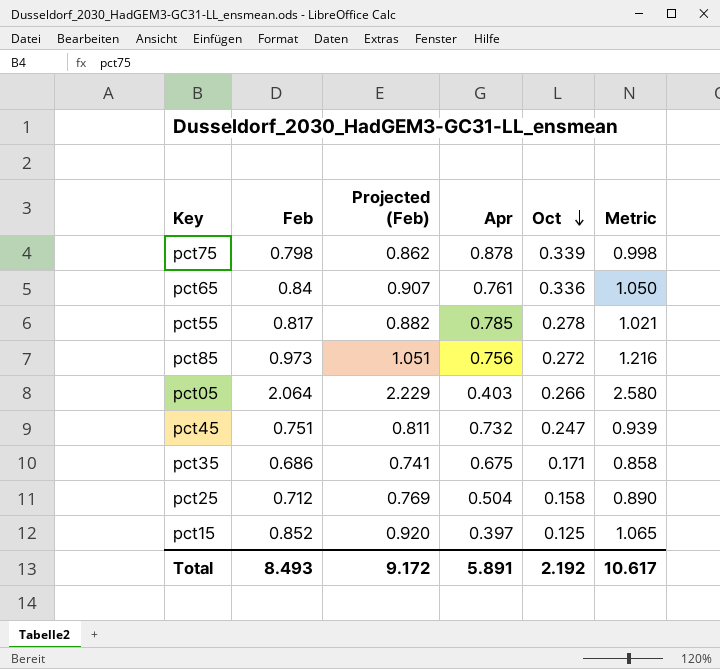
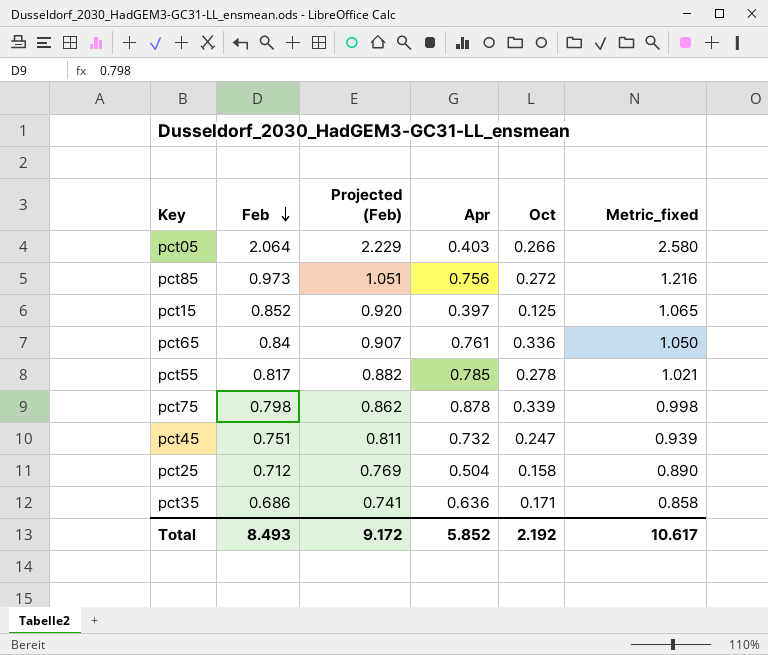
row order: Oct descending -> Feb descending
column name: Metric -> Metric_fixed
pct35 | Apr: 0.675 -> 0.636
Total | Apr: 5.891 -> 5.852

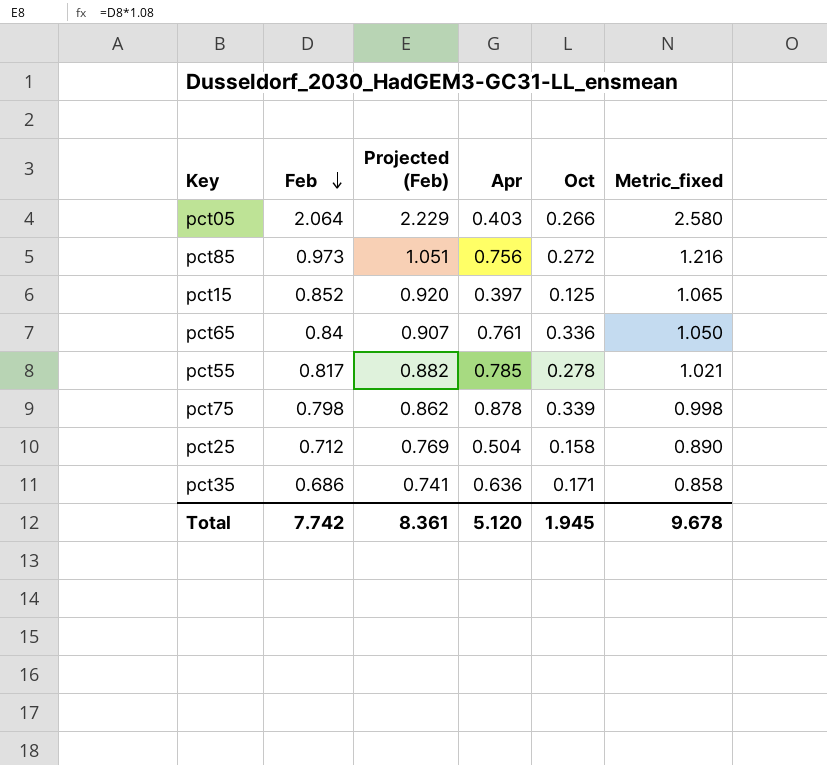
row pct45: 0.751 | 0.811 | 0.732 | 0.247 | 0.939 -> none
Total | Feb: 8.493 -> 7.742
Total | Projected (Feb): 9.172 -> 8.361
Total | Apr: 5.852 -> 5.120
Total | Oct: 2.192 -> 1.945
Total | Metric_fixed: 10.617 -> 9.678

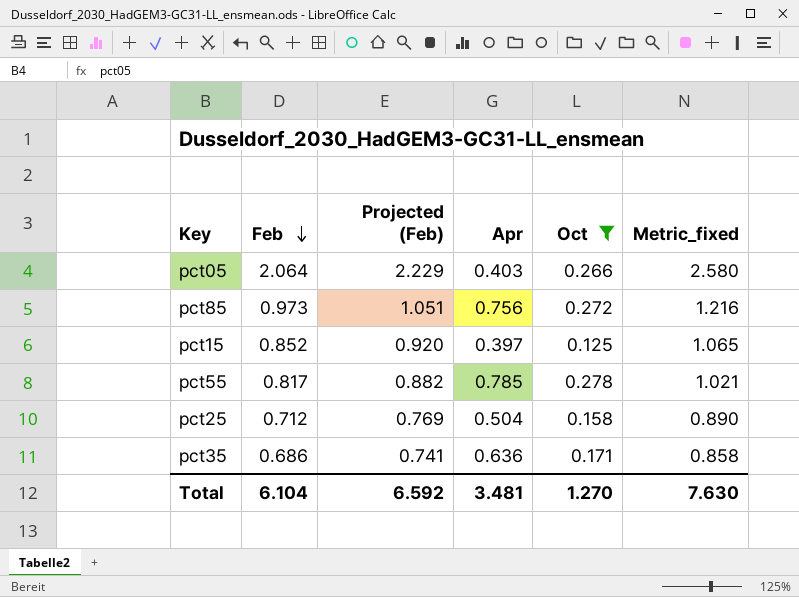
filter: none -> Oct <= 0.278
Total | Feb: 7.742 -> 6.104
Total | Projected (Feb): 8.361 -> 6.592
Total | Apr: 5.120 -> 3.481
Total | Oct: 1.945 -> 1.270
Total | Metric_fixed: 9.678 -> 7.630

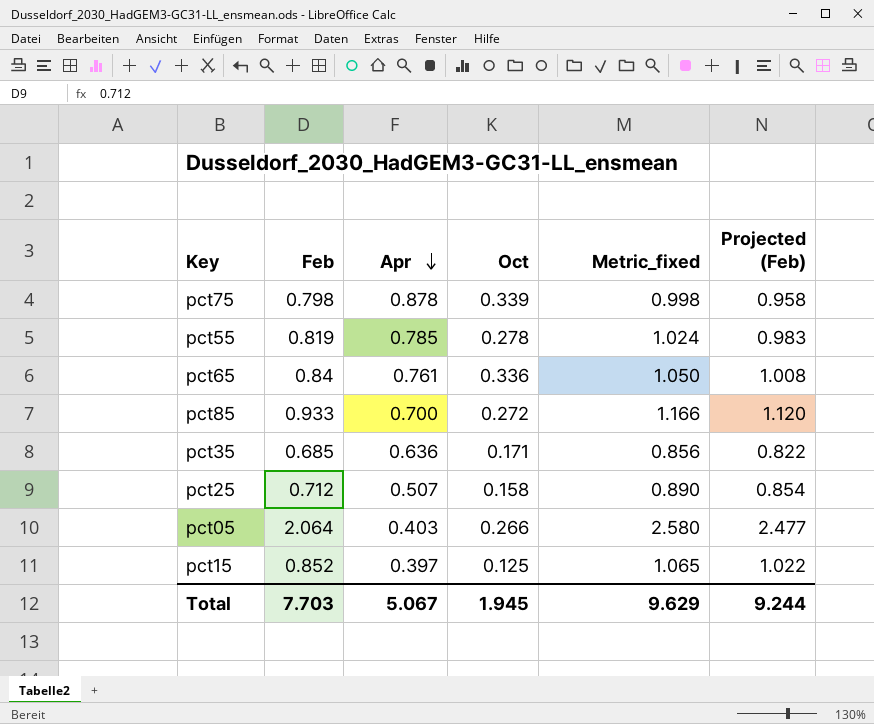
filter: Oct <= 0.278 -> none
row order: Feb descending -> Apr descending
column Projected (Feb) | formula: [Feb] * 1.08 -> [Feb] * 1.2
column Projected (Feb) | position: 3 -> 6
pct55 | Feb: 0.817 -> 0.819
pct55 | Metric_fixed: 1.021 -> 1.024
pct85 | Feb: 0.973 -> 0.933
pct85 | Apr: 0.756 -> 0.700
pct85 | Metric_fixed: 1.216 -> 1.166
pct35 | Feb: 0.686 -> 0.685
pct35 | Metric_fixed: 0.858 -> 0.856
pct25 | Apr: 0.504 -> 0.507
Total | Feb: 6.104 -> 7.703
Total | Apr: 3.481 -> 5.067
Total | Oct: 1.270 -> 1.945
Total | Metric_fixed: 7.630 -> 9.629
Total | Projected (Feb): 6.592 -> 9.244

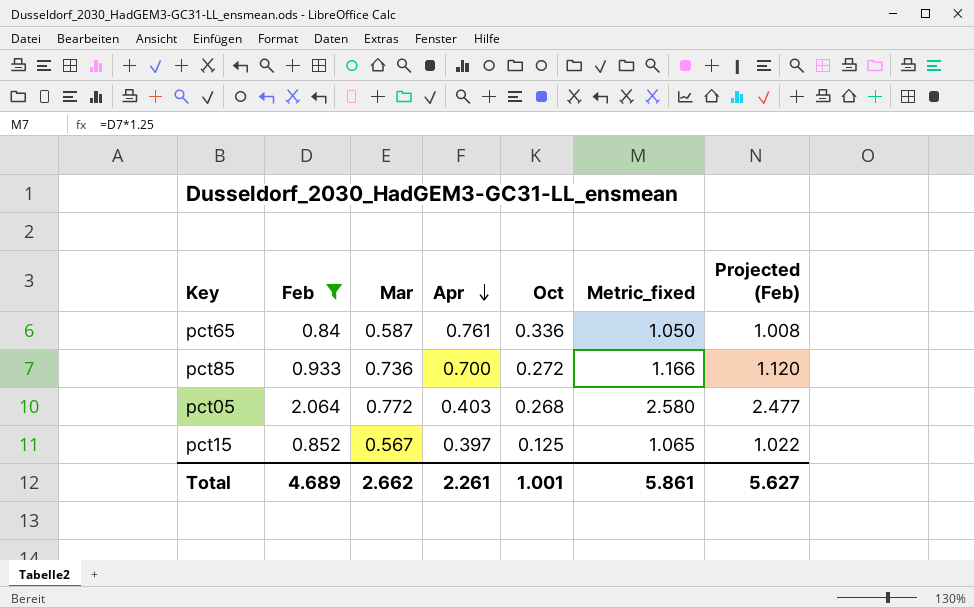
filter: none -> Feb >= 0.84
column Mar | position: none -> 3
pct05 | Oct: 0.266 -> 0.268
Total | Feb: 7.703 -> 4.689
Total | Apr: 5.067 -> 2.261
Total | Oct: 1.945 -> 1.001
Total | Metric_fixed: 9.629 -> 5.861
Total | Projected (Feb): 9.244 -> 5.627

